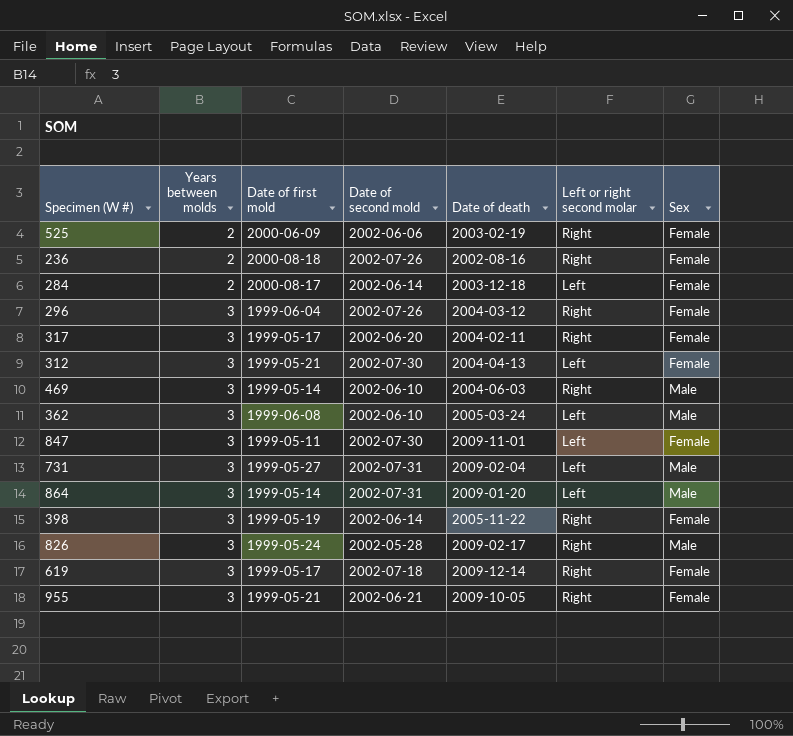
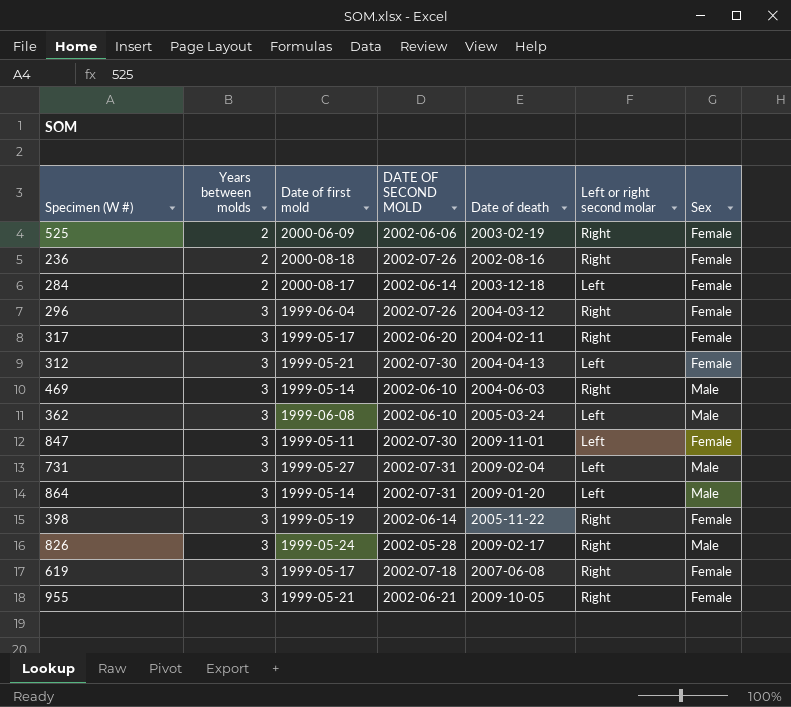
column name: Date of second mold -> DATE OF SECOND MOLD
619 | Date of death: 2009-12-14 -> 2007-06-08

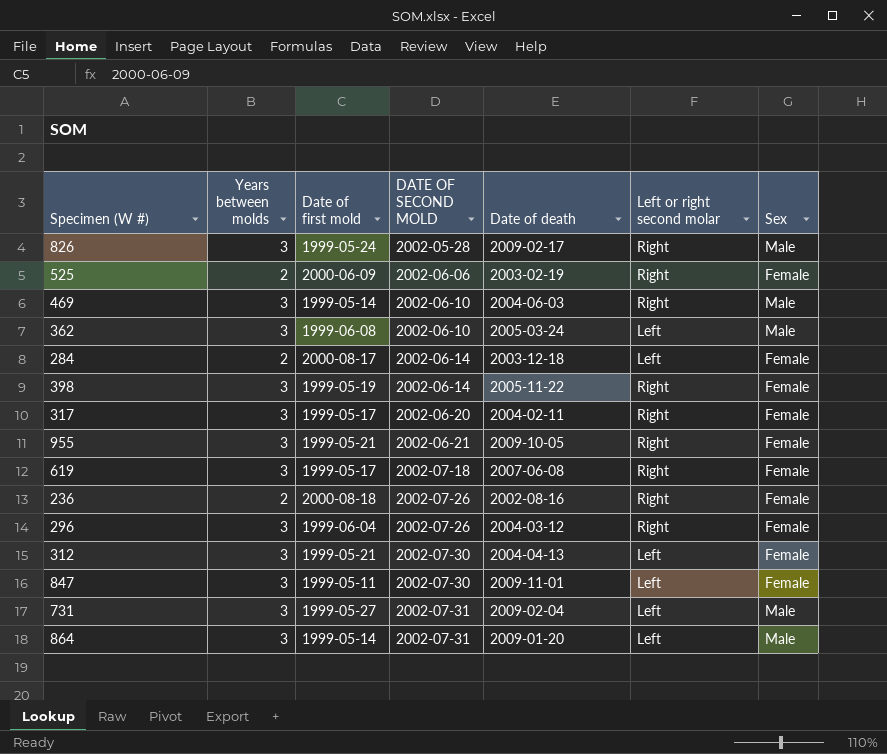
row order: Years between molds ascending -> DATE OF SECOND MOLD ascending

